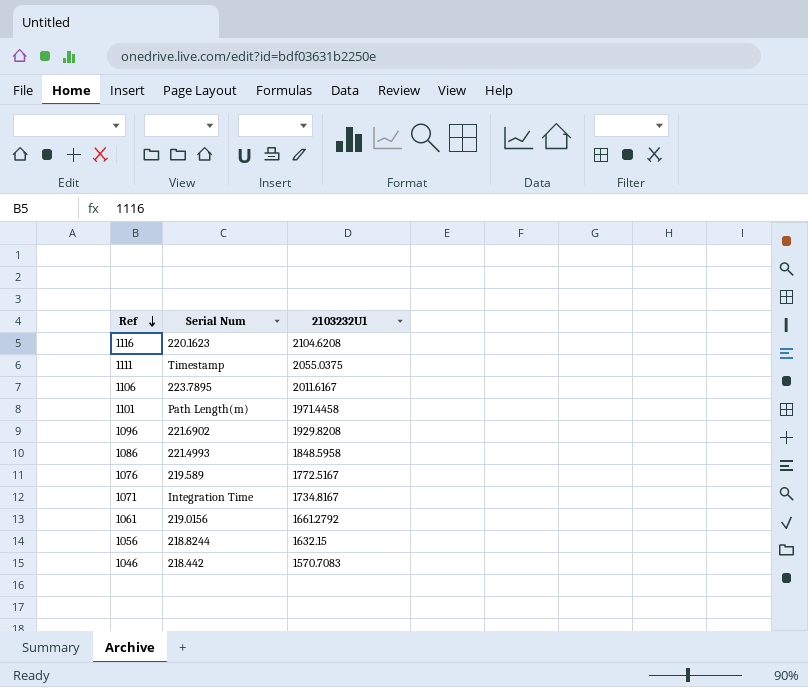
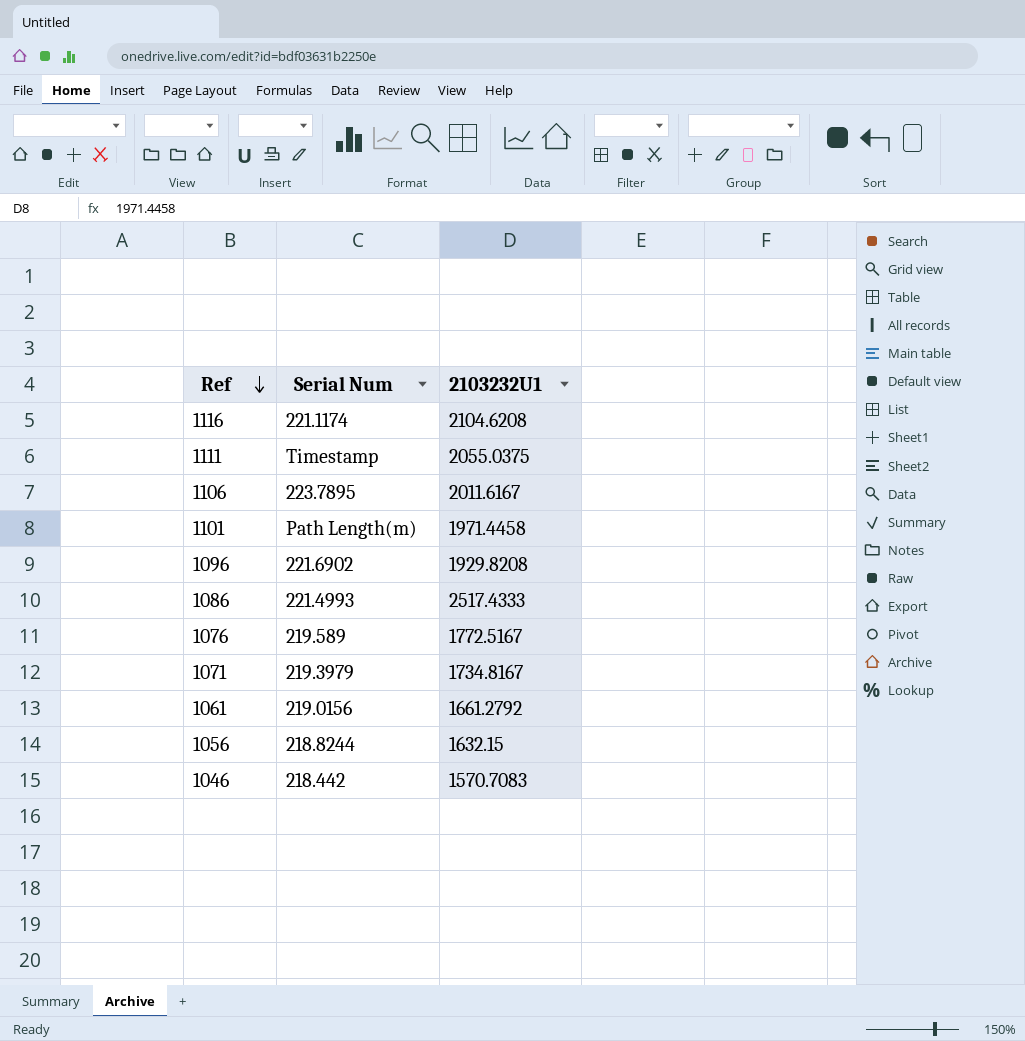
1116 | Serial Num: 220.1623 -> 221.1174
1086 | 2103232U1: 1848.5958 -> 2517.4333
1071 | Serial Num: Integration Time -> 219.3979

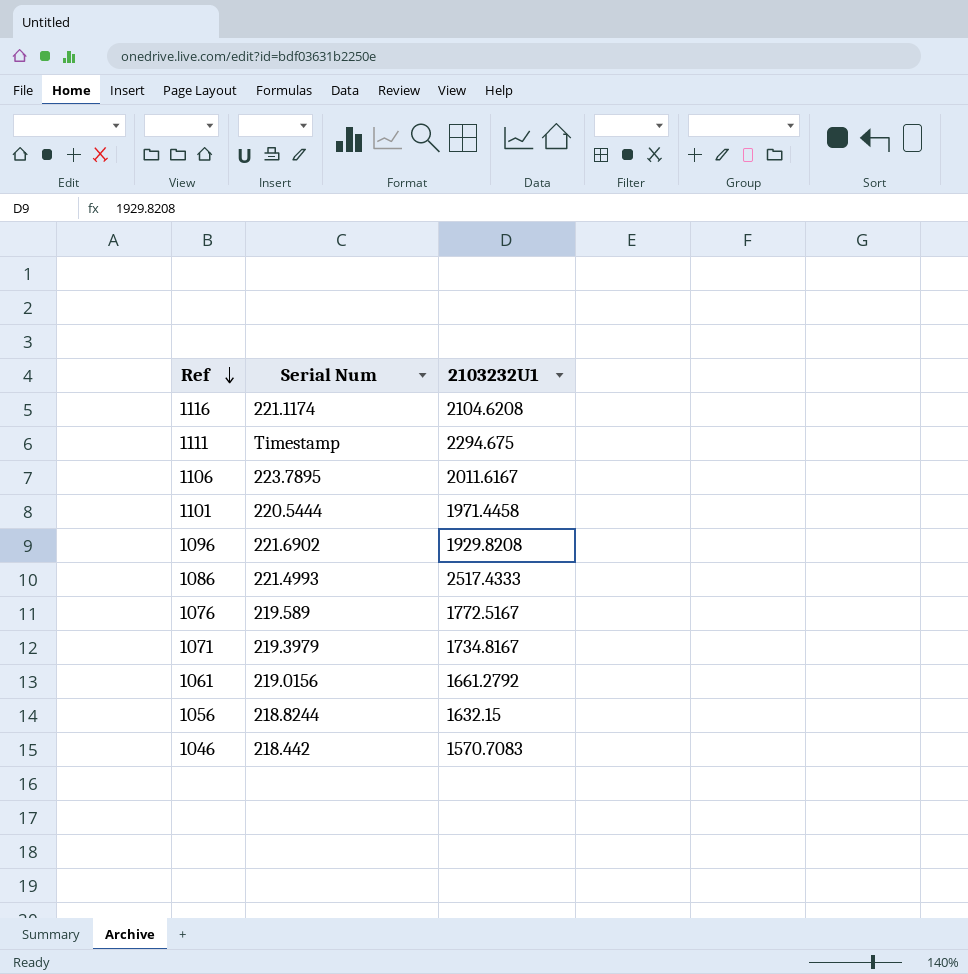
1111 | 2103232U1: 2055.0375 -> 2294.675
1101 | Serial Num: Path Length(m) -> 220.5444

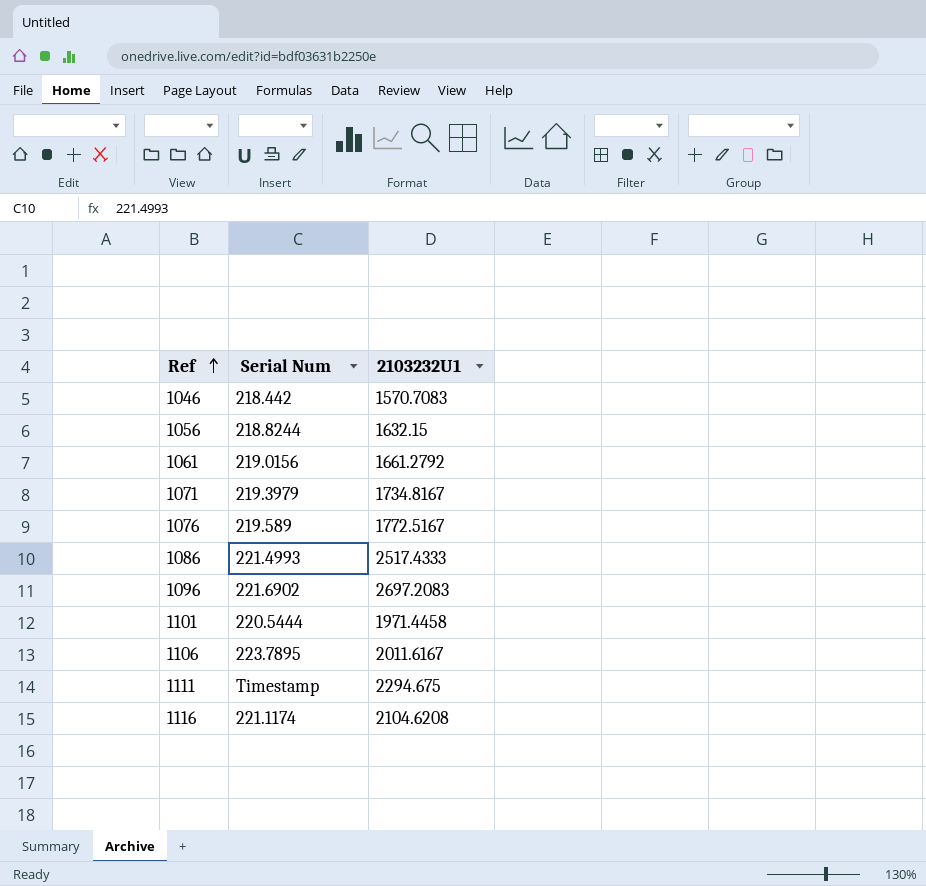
row order: Ref descending -> Ref ascending
1096 | 2103232U1: 1929.8208 -> 2697.2083

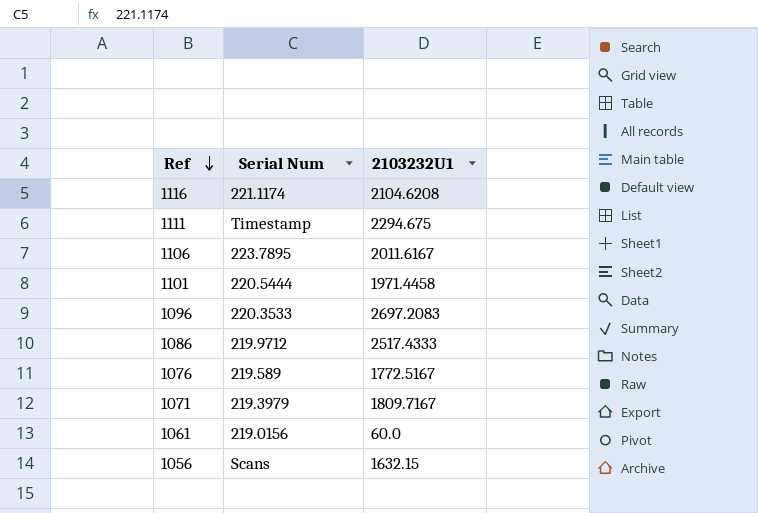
row order: Ref ascending -> Ref descending
row 1046: 218.442 | 1570.7083 -> none
1096 | Serial Num: 221.6902 -> 220.3533
1086 | Serial Num: 221.4993 -> 219.9712
1071 | 2103232U1: 1734.8167 -> 1809.7167
1061 | 2103232U1: 1661.2792 -> 60.0
1056 | Serial Num: 218.8244 -> Scans

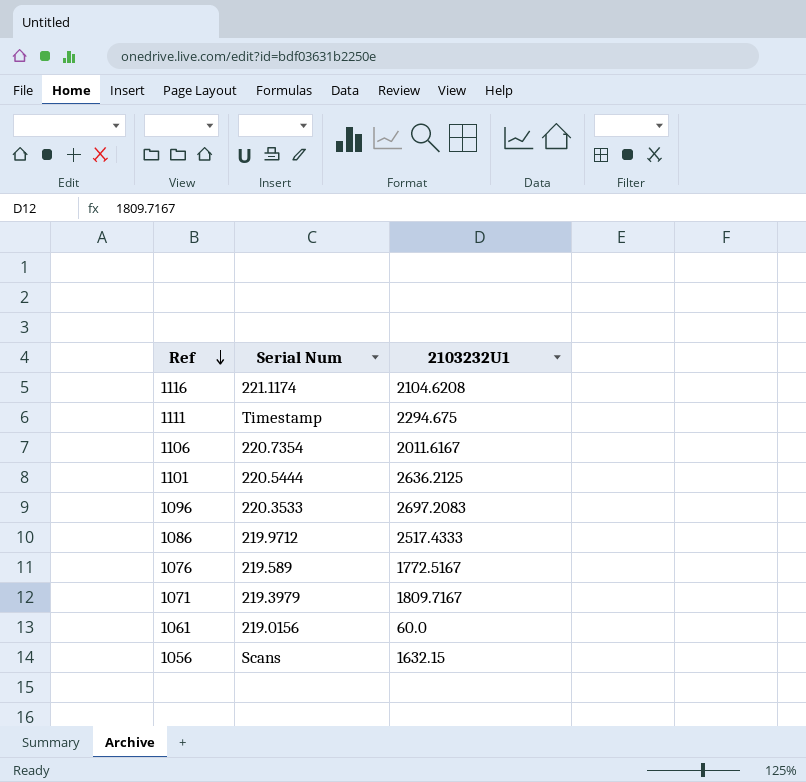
1106 | Serial Num: 223.7895 -> 220.7354
1101 | 2103232U1: 1971.4458 -> 2636.2125

